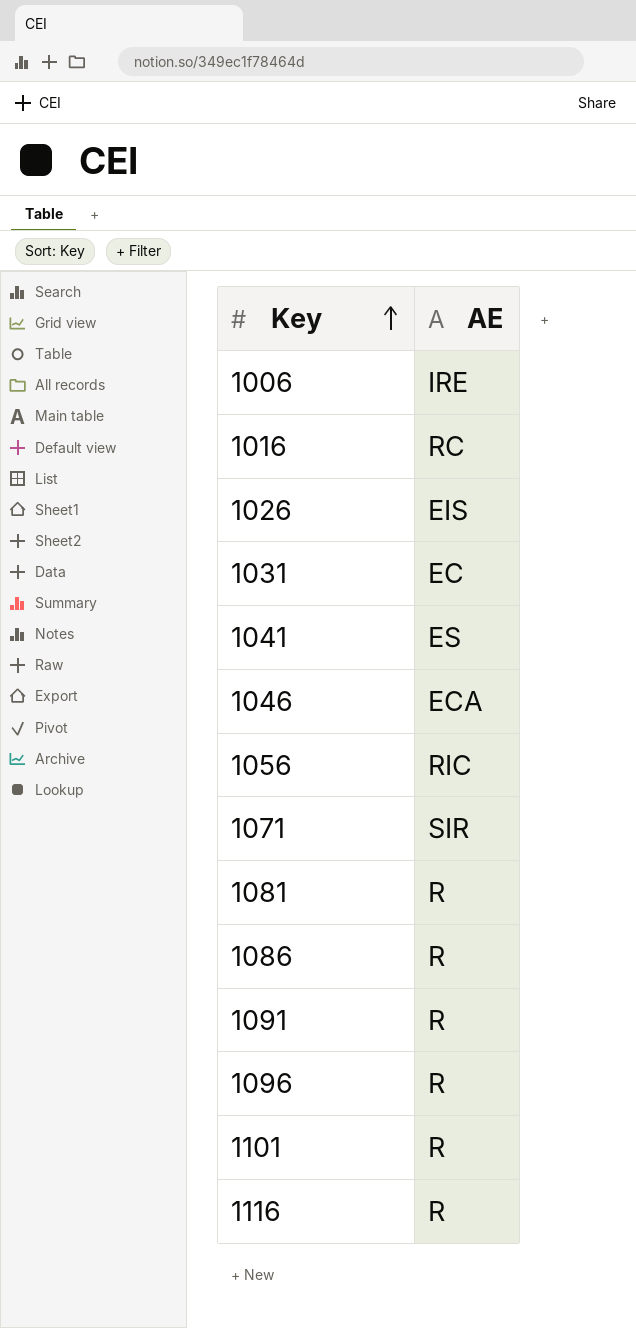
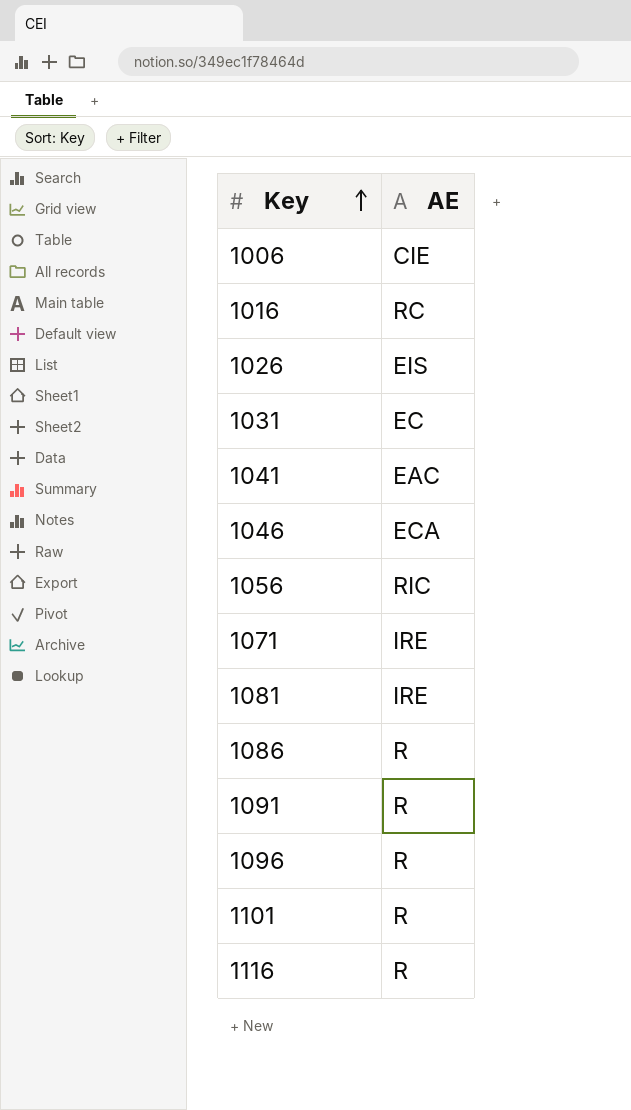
1006 | AE: IRE -> CIE
1041 | AE: ES -> EAC
1071 | AE: SIR -> IRE
1081 | AE: R -> IRE

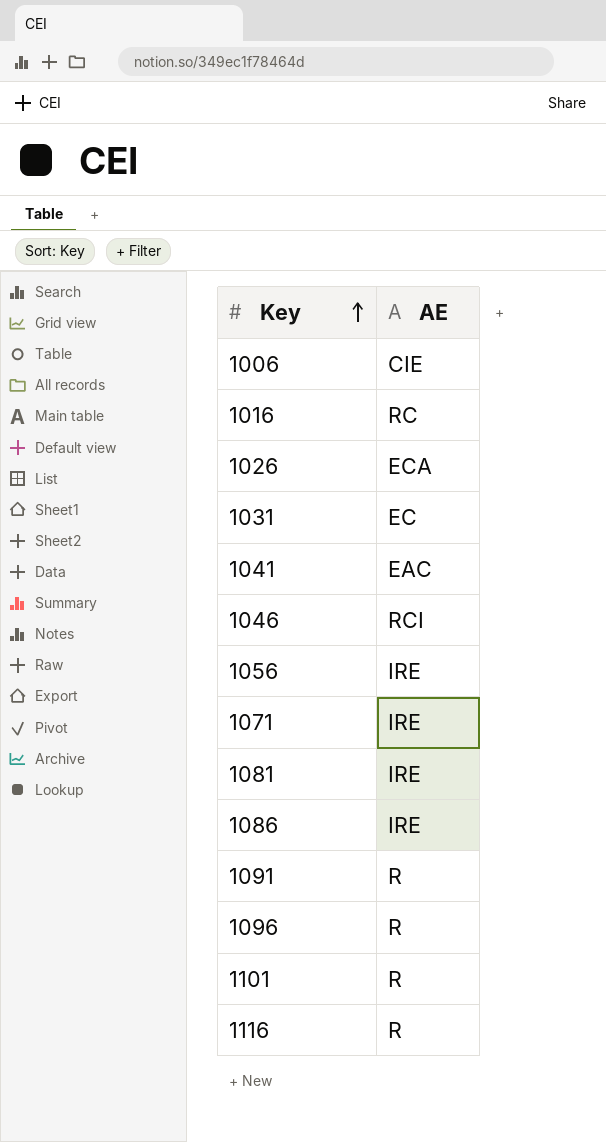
1026 | AE: EIS -> ECA
1046 | AE: ECA -> RCI
1056 | AE: RIC -> IRE
1086 | AE: R -> IRE

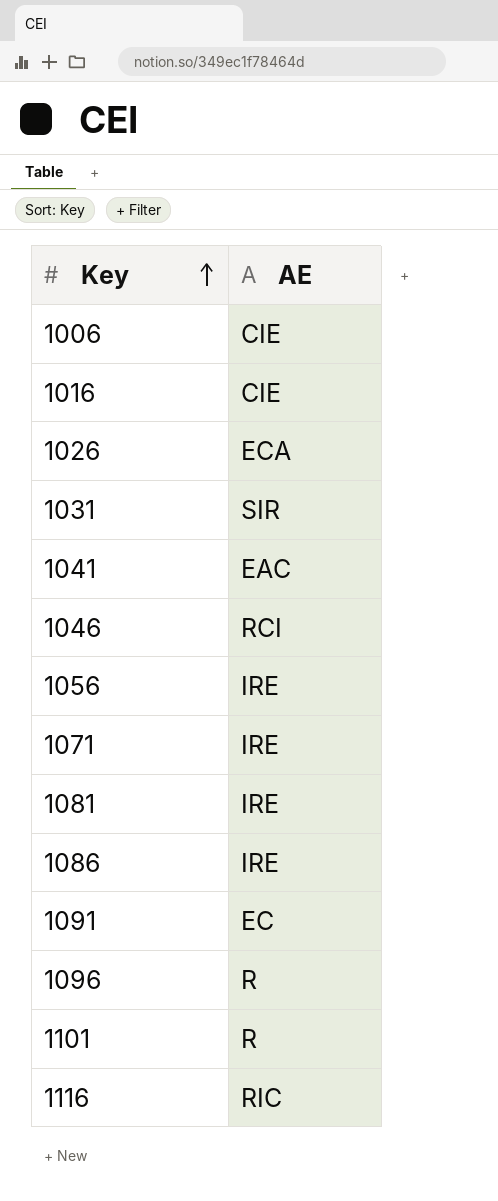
1016 | AE: RC -> CIE
1031 | AE: EC -> SIR
1091 | AE: R -> EC
1116 | AE: R -> RIC

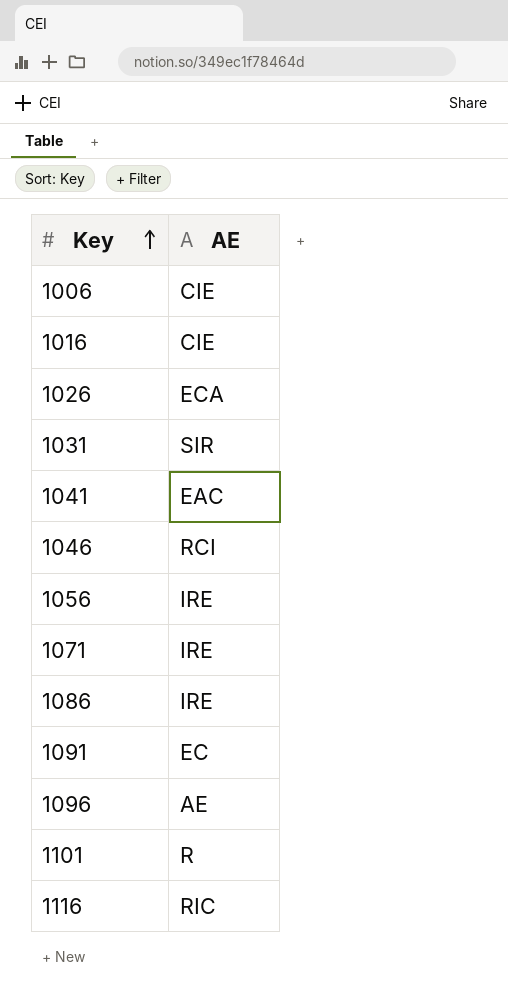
row 1081: IRE -> none
1096 | AE: R -> AE

